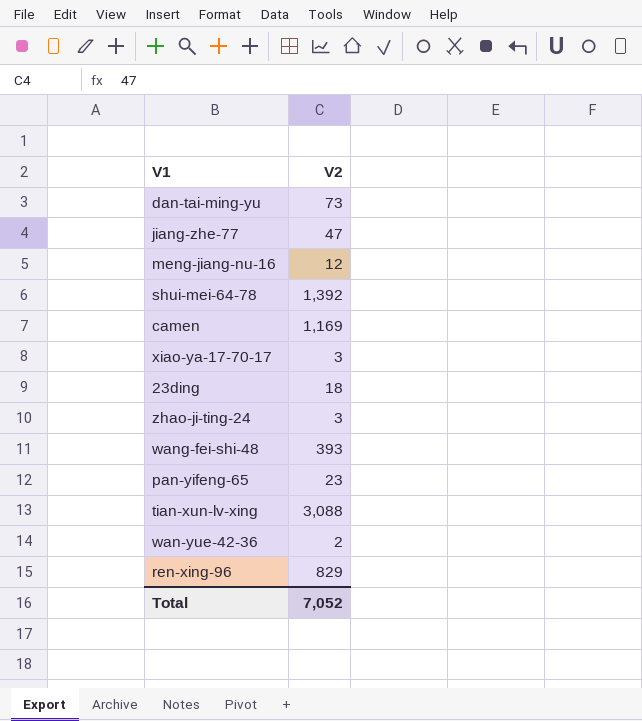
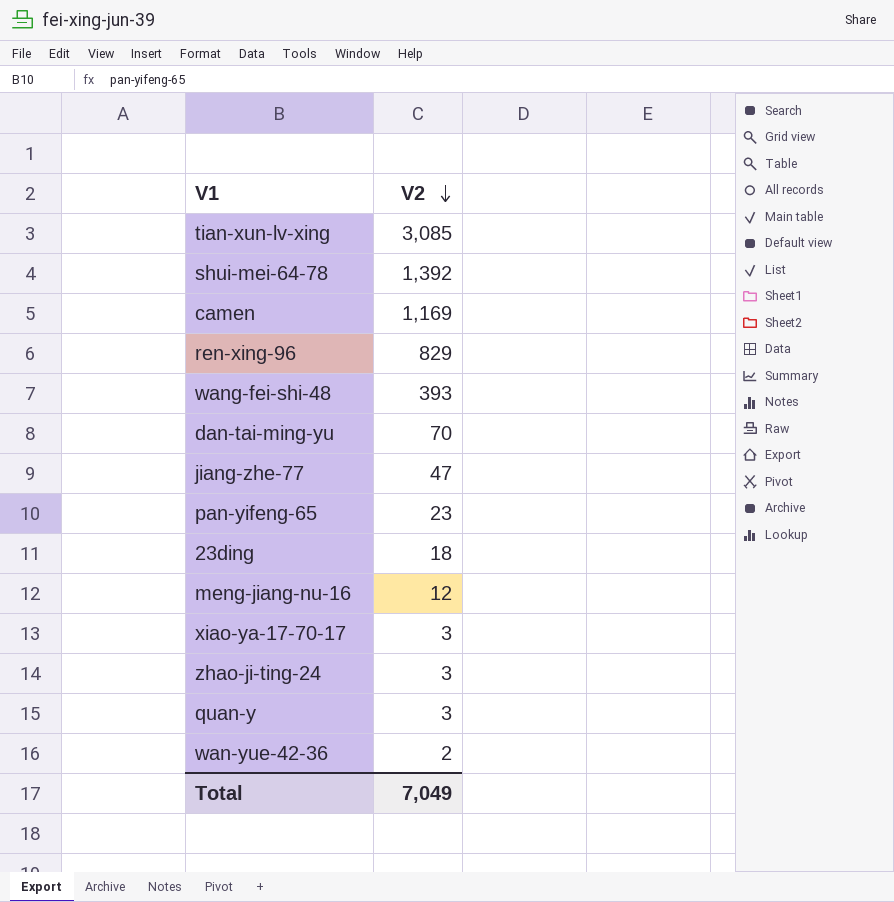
row order: none -> V2 descending
tian-xun-lv-xing | V2: 3,088 -> 3,085
dan-tai-ming-yu | V2: 73 -> 70
row quan-y: none -> 3
Total | V2: 7,052 -> 7,049

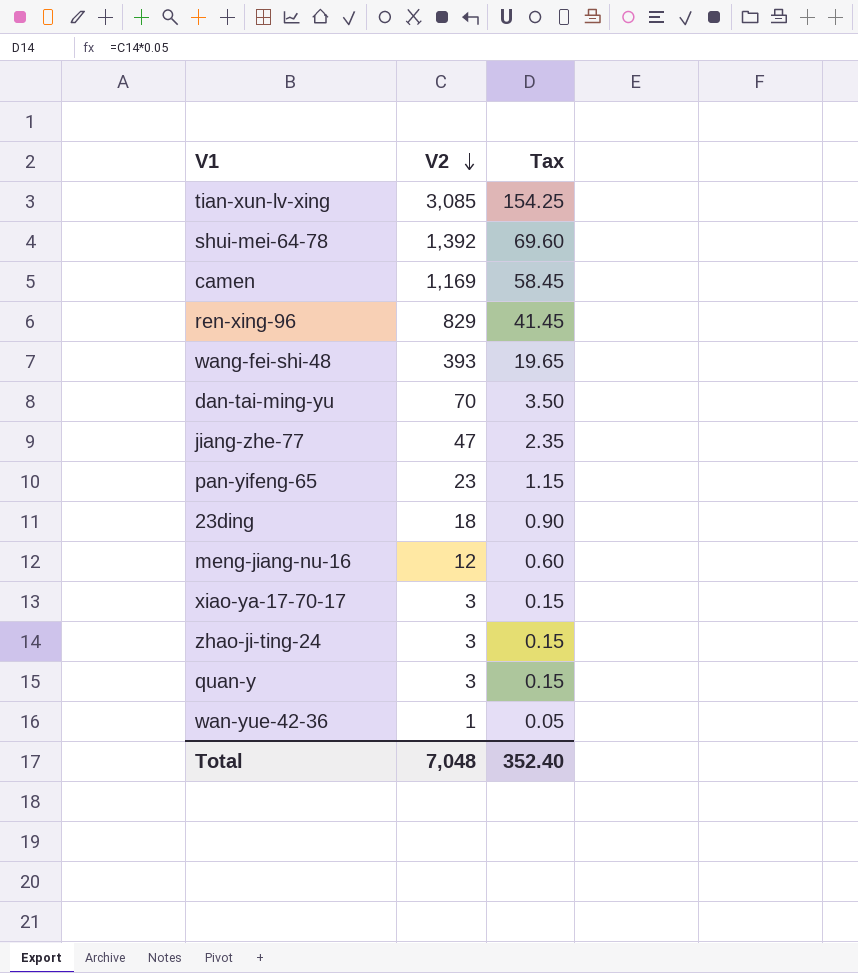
column Tax | formula: none -> [V2] * 0.05
wan-yue-42-36 | V2: 2 -> 1
Total | V2: 7,049 -> 7,048

